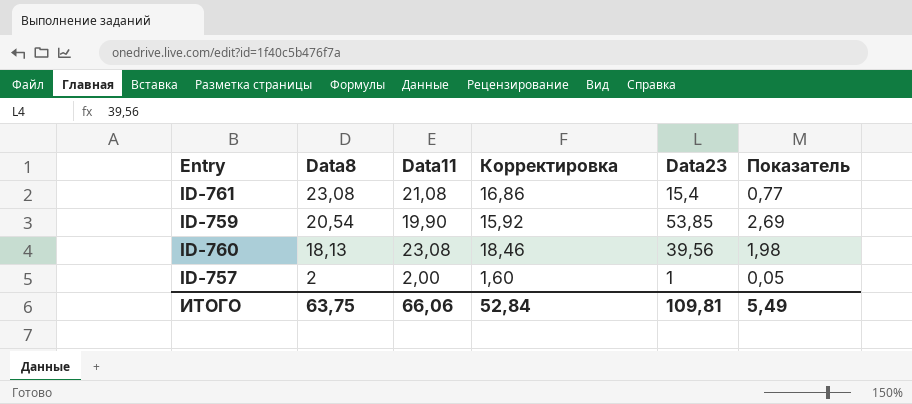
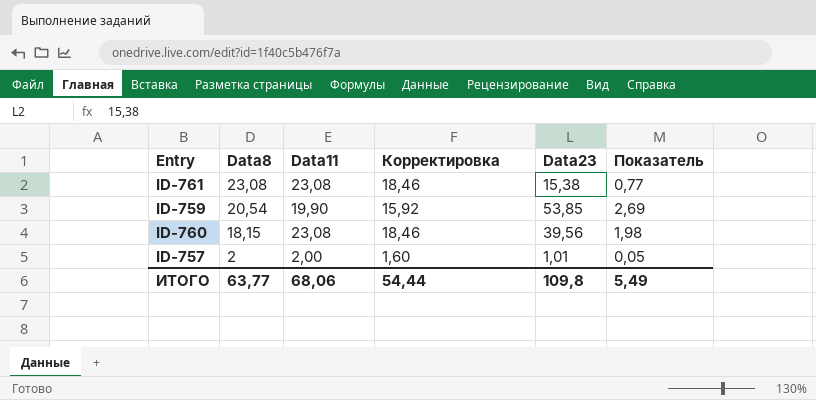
ID-761 | Data11: 21,08 -> 23,08
ID-761 | Корректировка: 16,86 -> 18,46
ID-761 | Data23: 15,4 -> 15,38
ID-760 | Data8: 18,13 -> 18,15
ID-757 | Data23: 1 -> 1,01
ИТОГО | Data8: 63,75 -> 63,77
ИТОГО | Data11: 66,06 -> 68,06
ИТОГО | Корректировка: 52,84 -> 54,44
ИТОГО | Data23: 109,81 -> 109,8

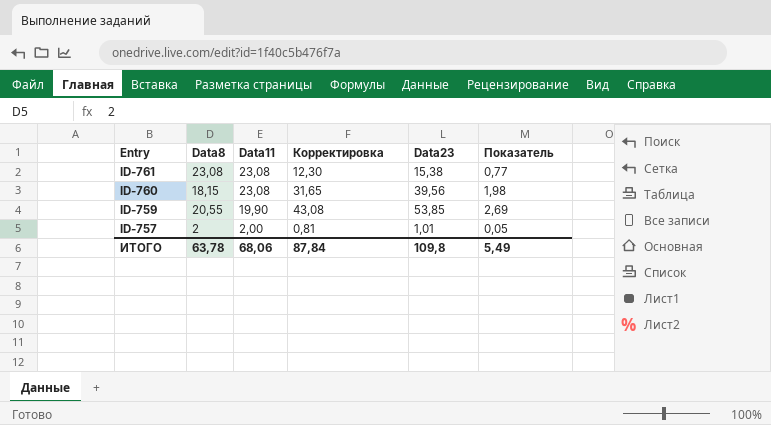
row order: Data8 descending -> Entry descending
column Корректировка | formula: [Data11] * 0,8 -> [Data23] * 0,8
ID-759 | Data8: 20,54 -> 20,55
ИТОГО | Data8: 63,77 -> 63,78
ИТОГО | Корректировка: 54,44 -> 87,84

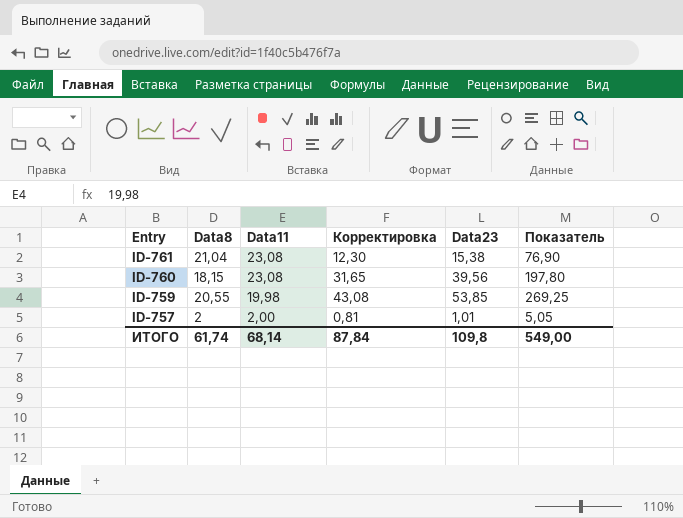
column Показатель | formula: [Data23] * 0,05 -> [Data23] * 5
ID-761 | Data8: 23,08 -> 21,04
ID-759 | Data11: 19,90 -> 19,98
ИТОГО | Data8: 63,78 -> 61,74
ИТОГО | Data11: 68,06 -> 68,14
ИТОГО | Показатель: 5,49 -> 549,00

